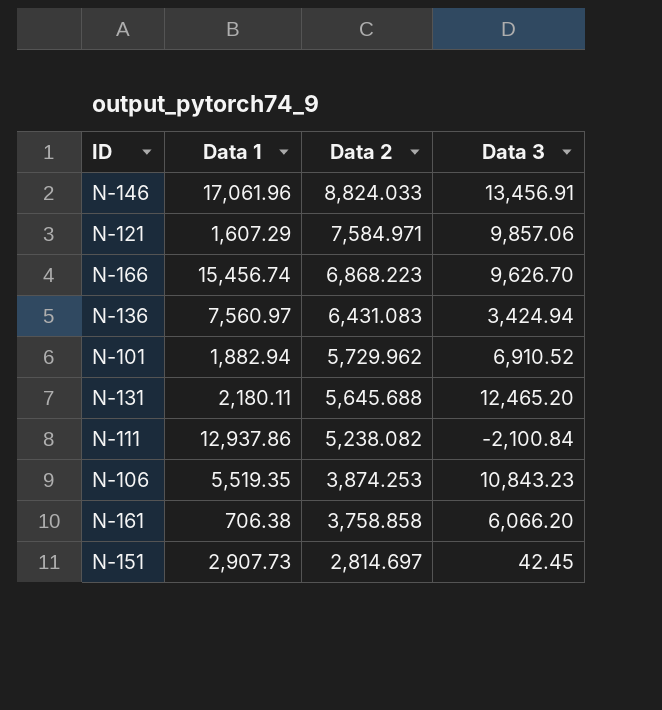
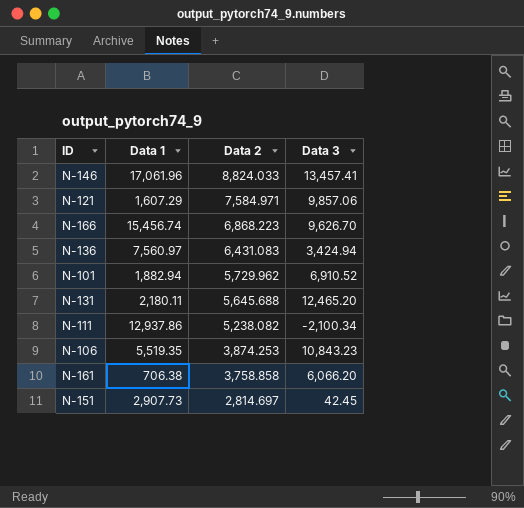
N-146 | Data 3: 13,456.91 -> 13,457.41
N-111 | Data 3: -2,100.84 -> -2,100.34

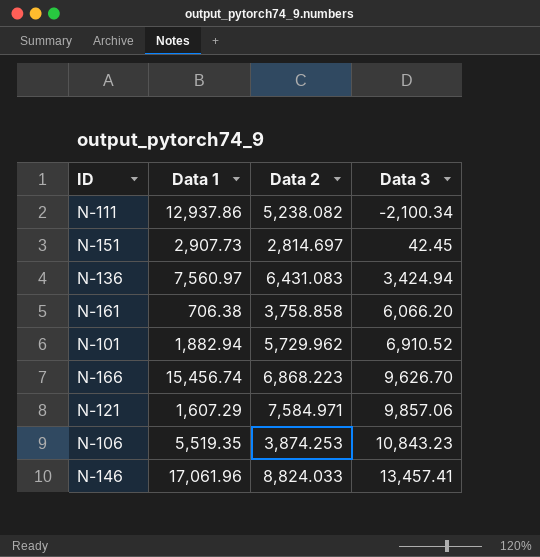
row order: Data 2 descending -> Data 3 ascending
row N-131: 2,180.11 | 5,645.688 | 12,465.20 -> none

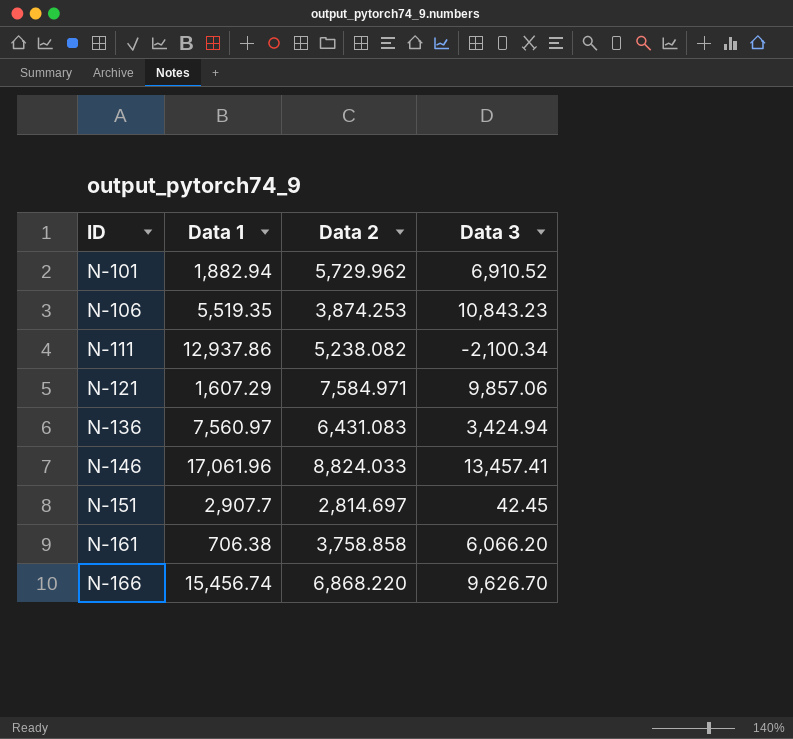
row order: Data 3 ascending -> ID ascending
N-151 | Data 1: 2,907.73 -> 2,907.7
N-166 | Data 2: 6,868.223 -> 6,868.220

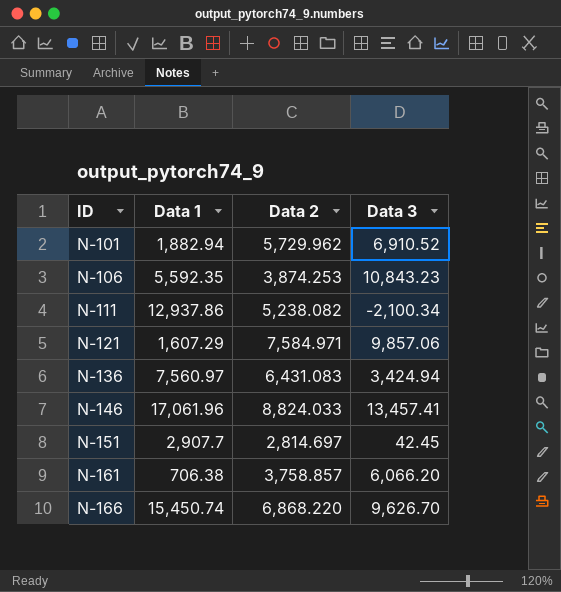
N-106 | Data 1: 5,519.35 -> 5,592.35
N-161 | Data 2: 3,758.858 -> 3,758.857
N-166 | Data 1: 15,456.74 -> 15,450.74

